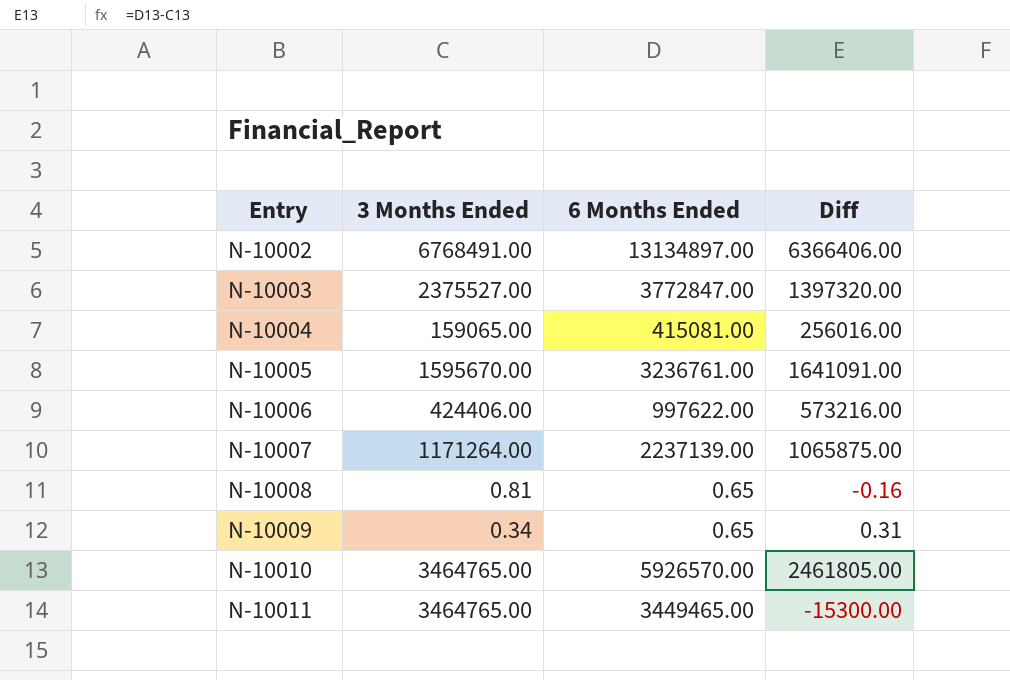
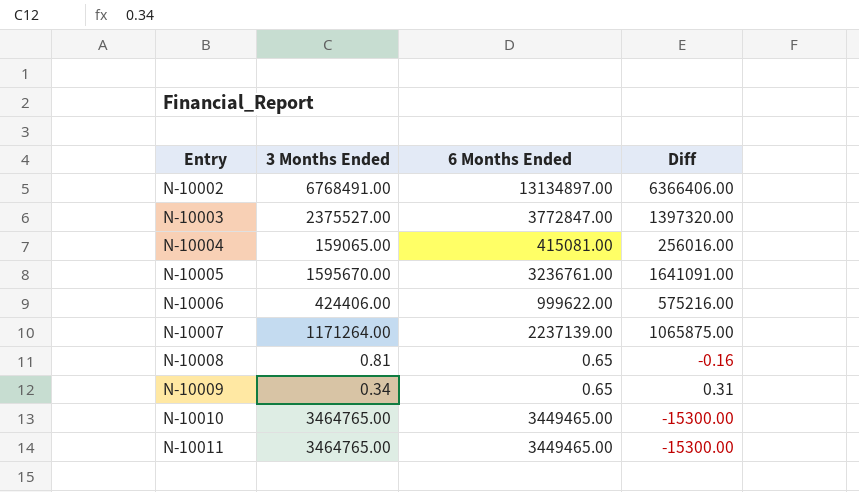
N-10006 | 6 Months Ended: 997622.00 -> 999622.00
N-10006 | Diff: 573216.00 -> 575216.00
N-10010 | 6 Months Ended: 5926570.00 -> 3449465.00
N-10010 | Diff: 2461805.00 -> -15300.00

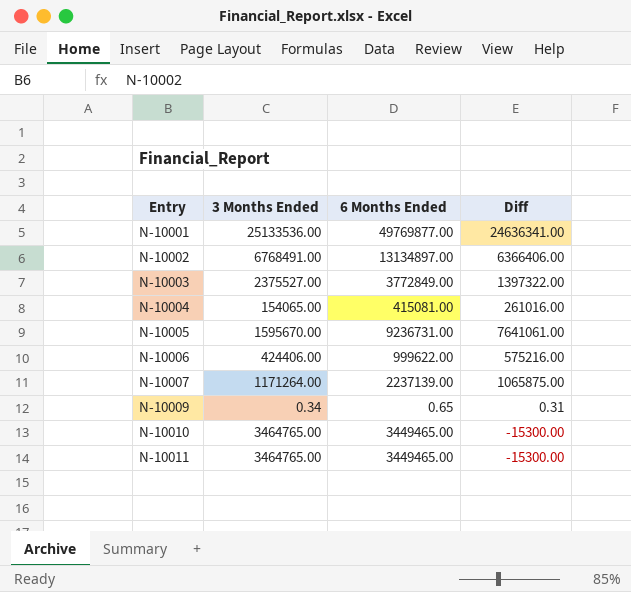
row N-10008: 0.81 | 0.65 | -0.16 -> none
row N-10001: none -> 25133536.00 | 49769877.00 | 24636341.00
N-10003 | 6 Months Ended: 3772847.00 -> 3772849.00
N-10003 | Diff: 1397320.00 -> 1397322.00
N-10004 | 3 Months Ended: 159065.00 -> 154065.00
N-10004 | Diff: 256016.00 -> 261016.00
N-10005 | 6 Months Ended: 3236761.00 -> 9236731.00
N-10005 | Diff: 1641091.00 -> 7641061.00

